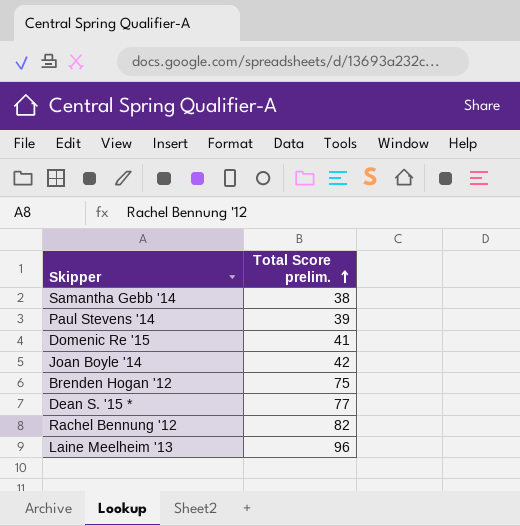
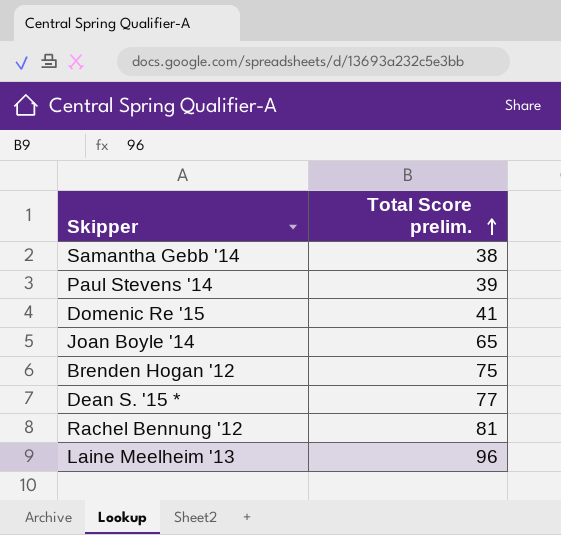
Joan Boyle '14 | Total Score prelim.: 42 -> 65
Rachel Bennung '12 | Total Score prelim.: 82 -> 81

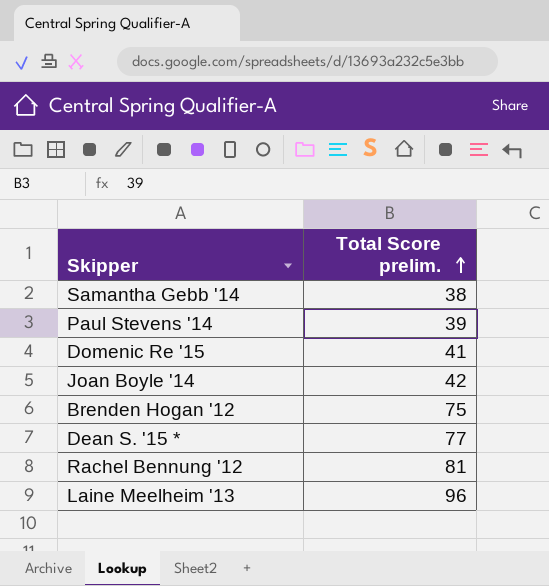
Joan Boyle '14 | Total Score prelim.: 65 -> 42

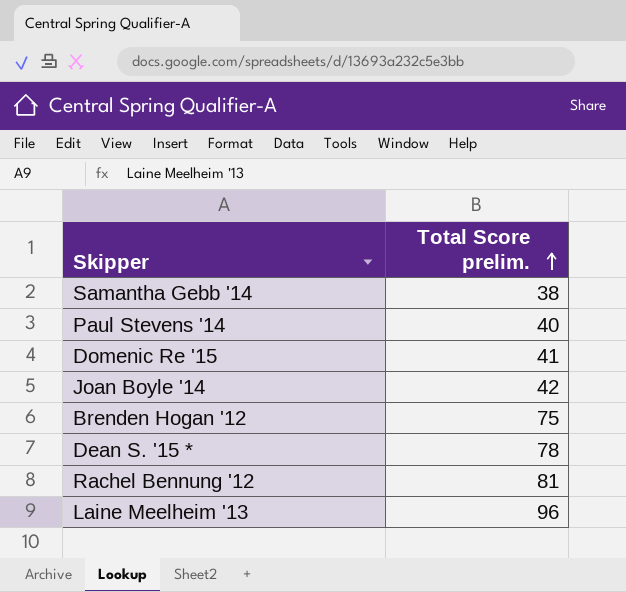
Paul Stevens '14 | Total Score prelim.: 39 -> 40
Dean S. '15 * | Total Score prelim.: 77 -> 78

